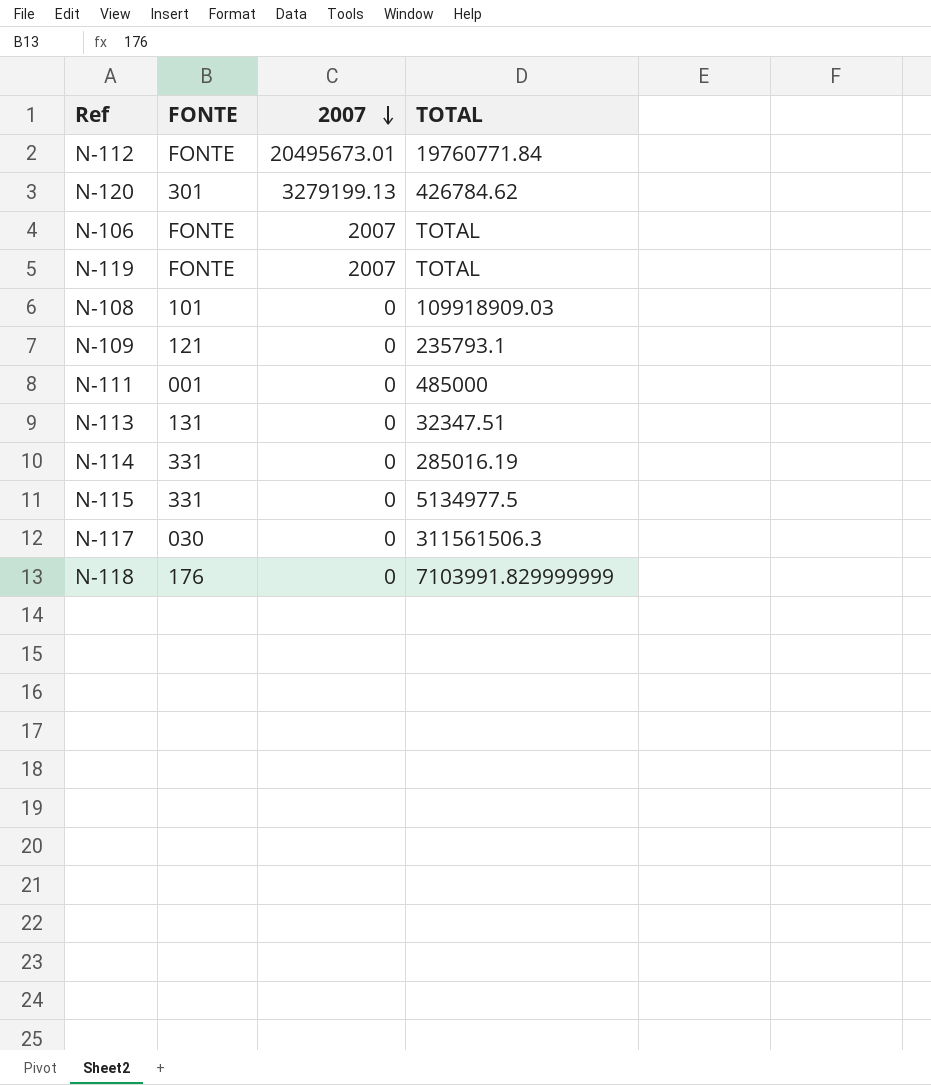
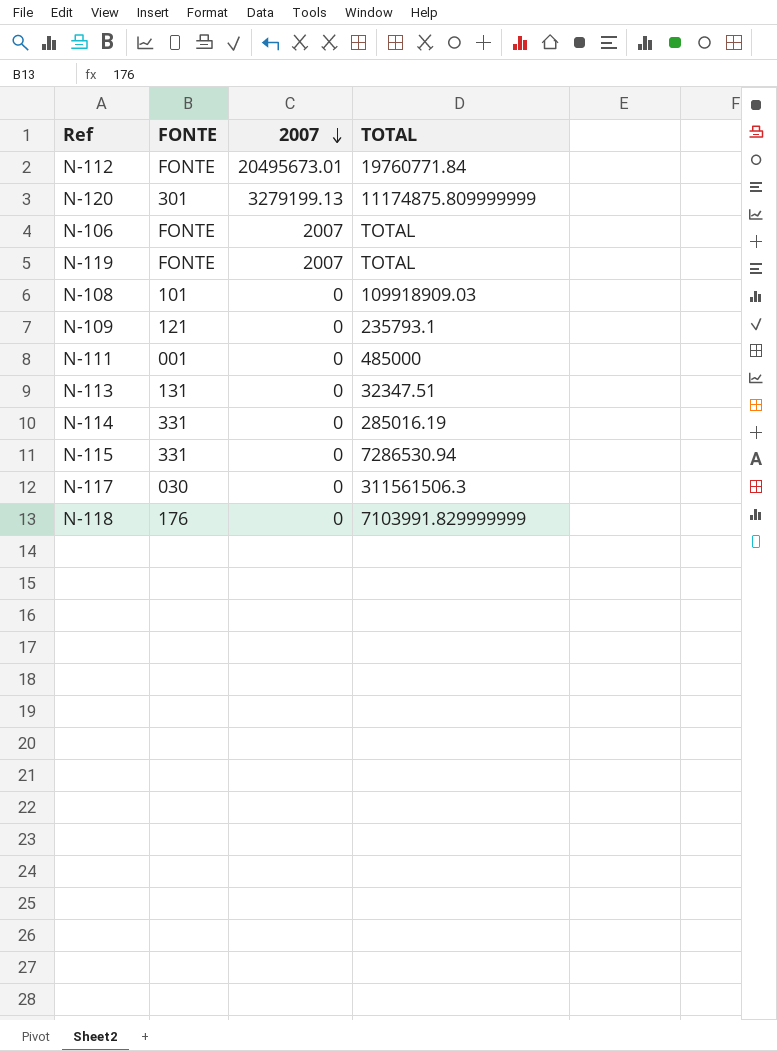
N-120 | TOTAL: 426784.62 -> 11174875.809999999
N-115 | TOTAL: 5134977.5 -> 7286530.94

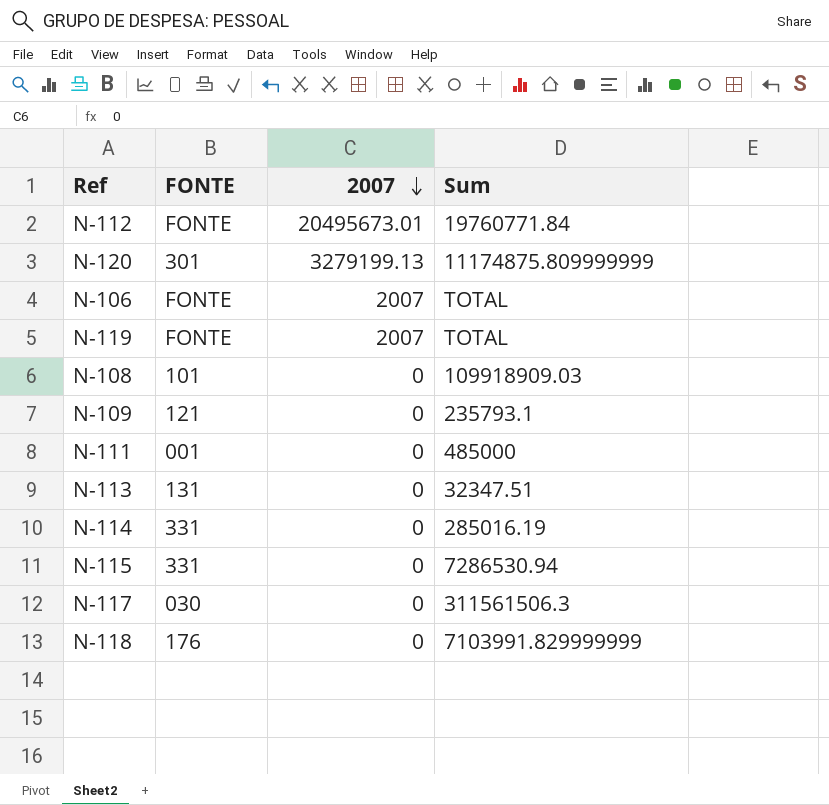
column name: TOTAL -> Sum

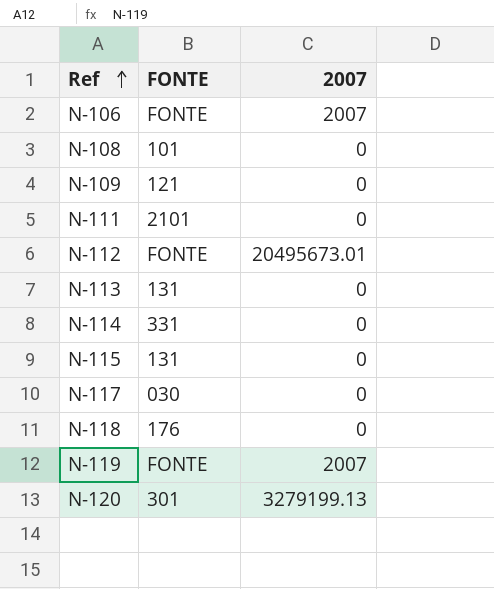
row order: 2007 descending -> Ref ascending
column Sum | position: 4 -> none
N-111 | FONTE: 001 -> 2101
N-115 | FONTE: 331 -> 131

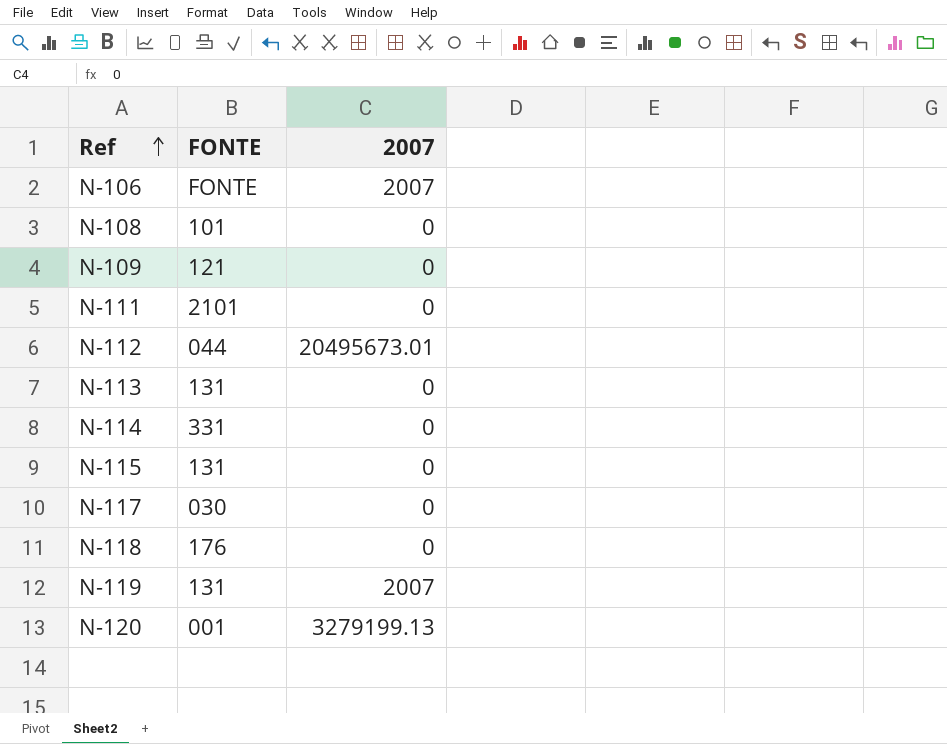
N-112 | FONTE: FONTE -> 044
N-119 | FONTE: FONTE -> 131
N-120 | FONTE: 301 -> 001

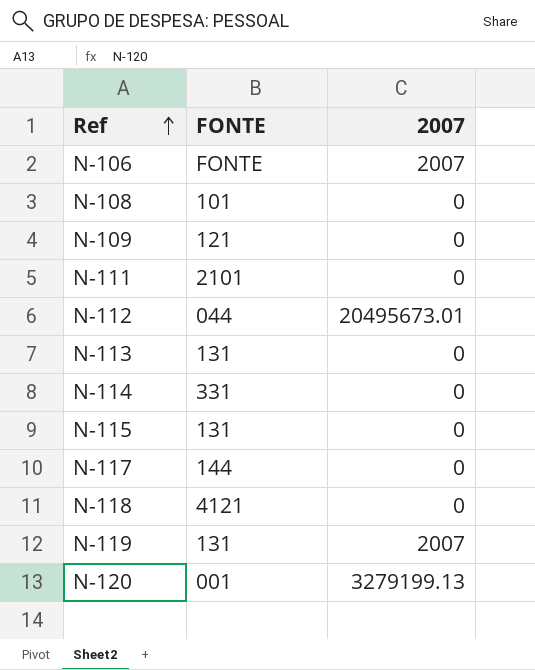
N-117 | FONTE: 030 -> 144
N-118 | FONTE: 176 -> 4121

